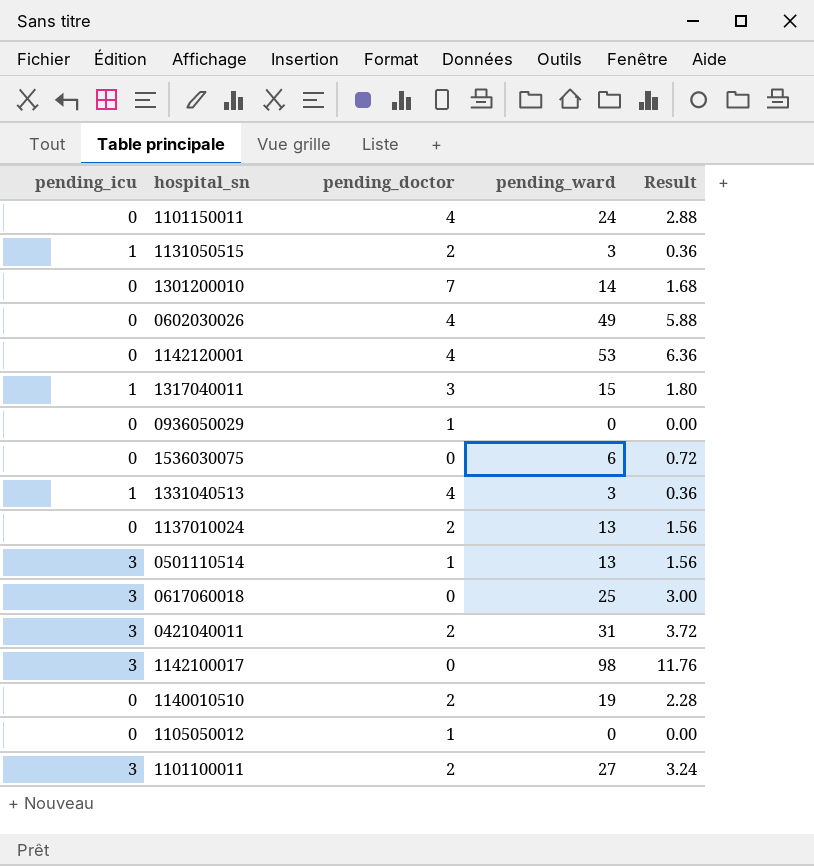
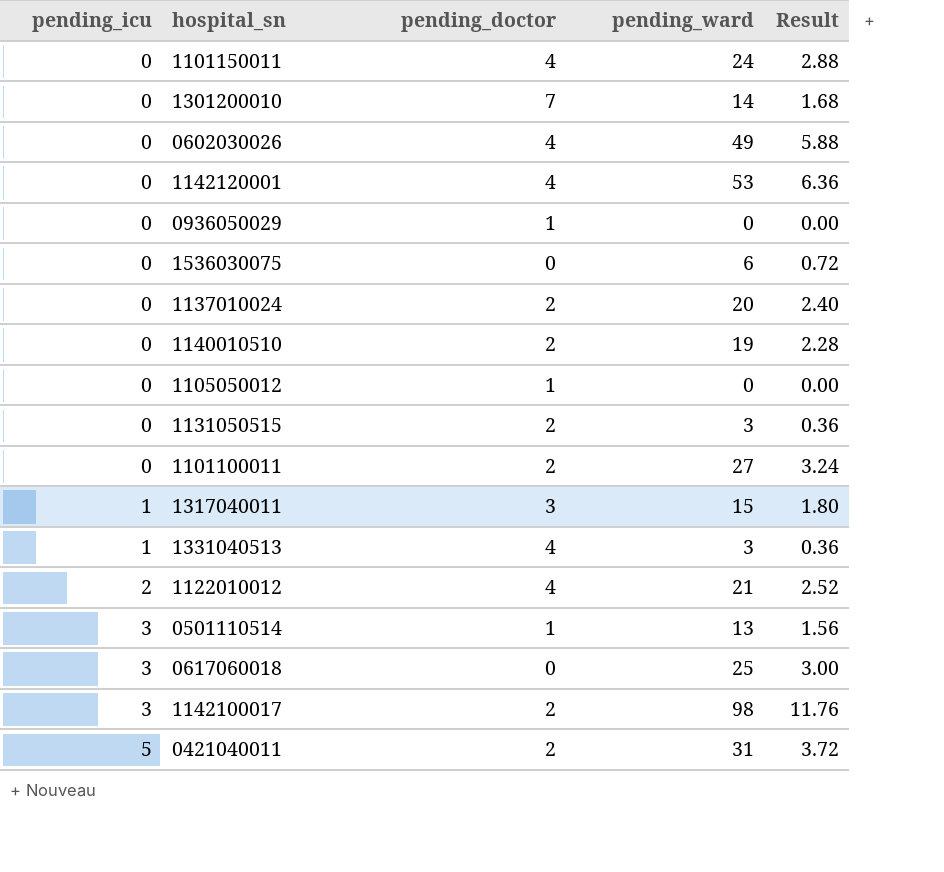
row order: none -> pending_icu ascending
1137010024 | pending_ward: 13 -> 20
1137010024 | Result: 1.56 -> 2.40
1131050515 | pending_icu: 1 -> 0
1101100011 | pending_icu: 3 -> 0
row 1122010012: none -> 2 | 4 | 21 | 2.52
1142100017 | pending_doctor: 0 -> 2
0421040011 | pending_icu: 3 -> 5

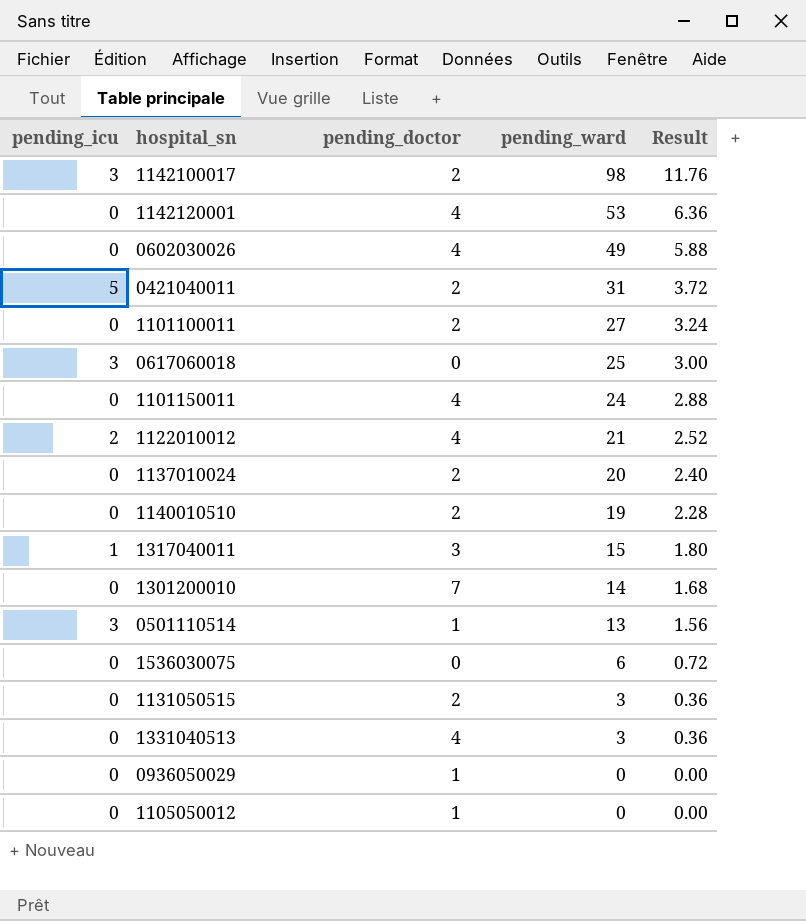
row order: pending_icu ascending -> pending_ward descending
1331040513 | pending_icu: 1 -> 0

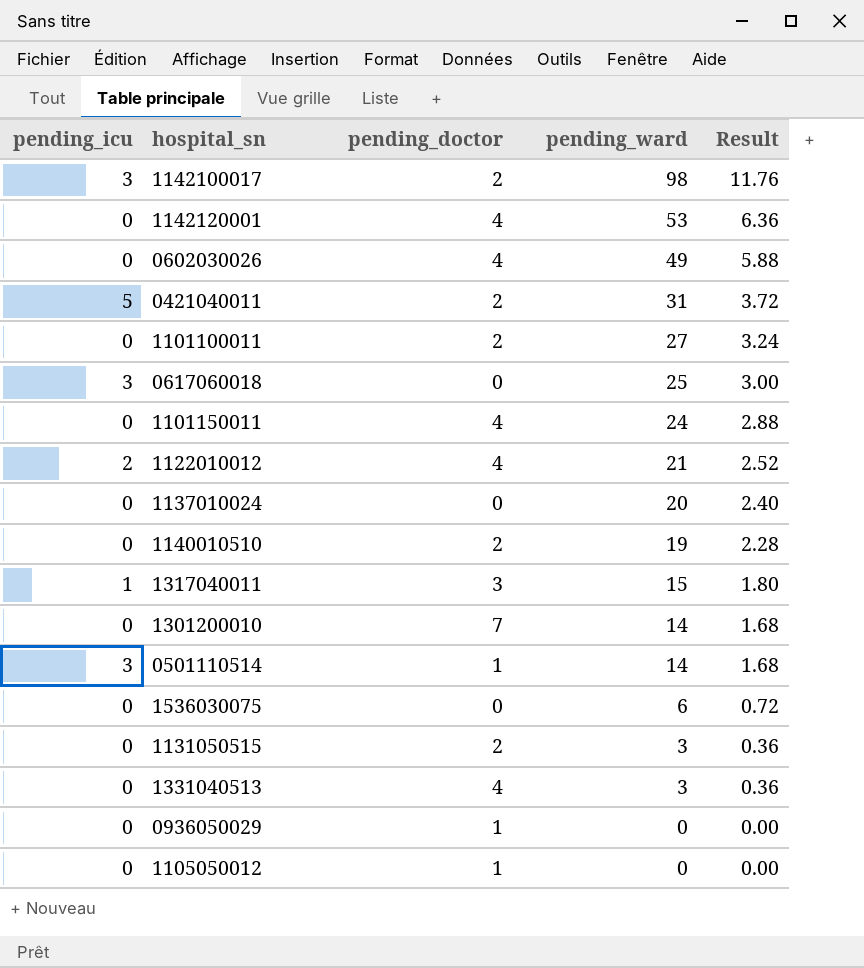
1137010024 | pending_doctor: 2 -> 0
0501110514 | pending_ward: 13 -> 14
0501110514 | Result: 1.56 -> 1.68

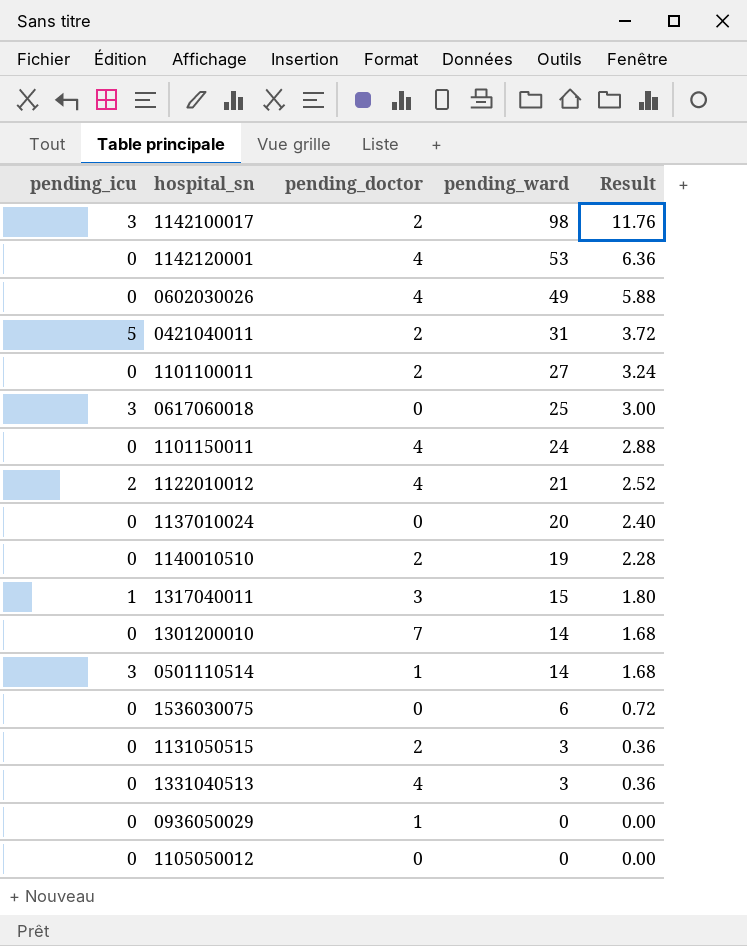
1105050012 | pending_doctor: 1 -> 0

